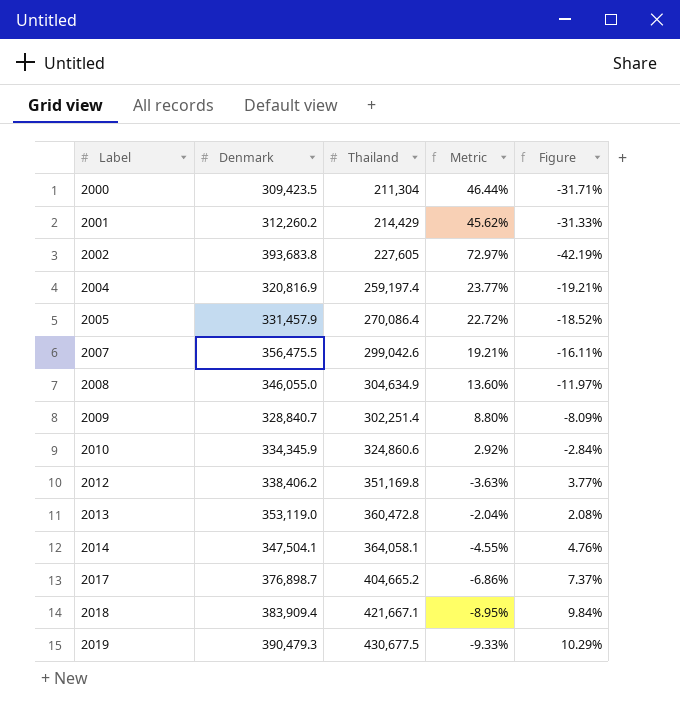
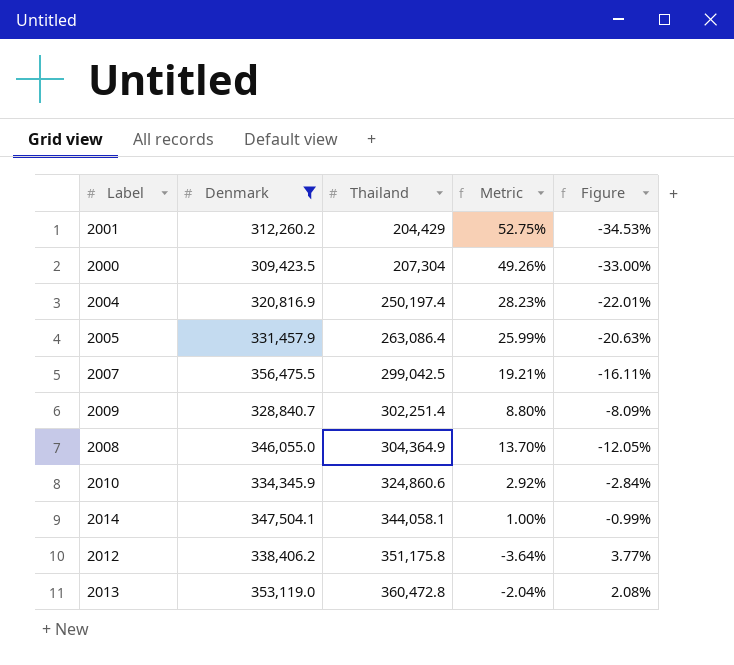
filter: none -> Denmark <= 356,475.5
row order: Label ascending -> Thailand ascending
2001 | Thailand: 214,429 -> 204,429
2001 | Metric: 45.62% -> 52.75%
2001 | Figure: -31.33% -> -34.53%
2000 | Thailand: 211,304 -> 207,304
2000 | Metric: 46.44% -> 49.26%
2000 | Figure: -31.71% -> -33.00%
2004 | Thailand: 259,197.4 -> 250,197.4
2004 | Metric: 23.77% -> 28.23%
2004 | Figure: -19.21% -> -22.01%
2005 | Thailand: 270,086.4 -> 263,086.4
2005 | Metric: 22.72% -> 25.99%
2005 | Figure: -18.52% -> -20.63%
2007 | Thailand: 299,042.6 -> 299,042.5
2008 | Thailand: 304,634.9 -> 304,364.9
2008 | Metric: 13.60% -> 13.70%
2008 | Figure: -11.97% -> -12.05%
2014 | Thailand: 364,058.1 -> 344,058.1
2014 | Metric: -4.55% -> 1.00%
2014 | Figure: 4.76% -> -0.99%
2012 | Thailand: 351,169.8 -> 351,175.8
2012 | Metric: -3.63% -> -3.64%

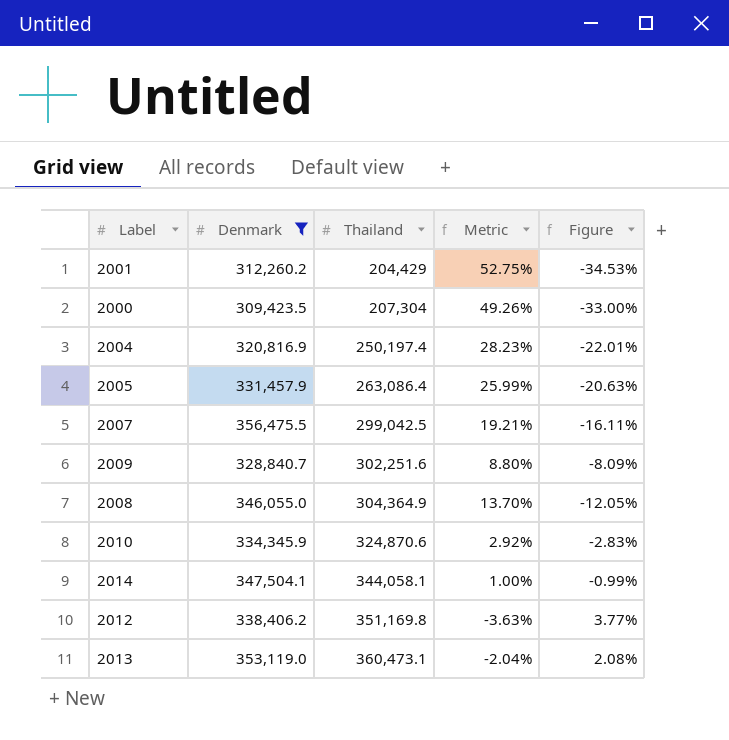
2009 | Thailand: 302,251.4 -> 302,251.6
2010 | Thailand: 324,860.6 -> 324,870.6
2010 | Figure: -2.84% -> -2.83%
2012 | Thailand: 351,175.8 -> 351,169.8
2012 | Metric: -3.64% -> -3.63%
2013 | Thailand: 360,472.8 -> 360,473.1

